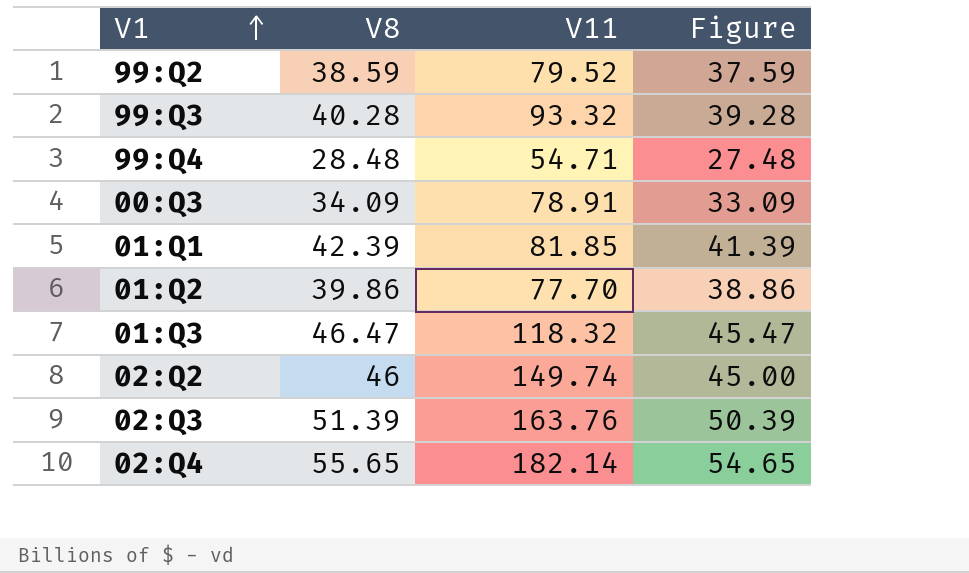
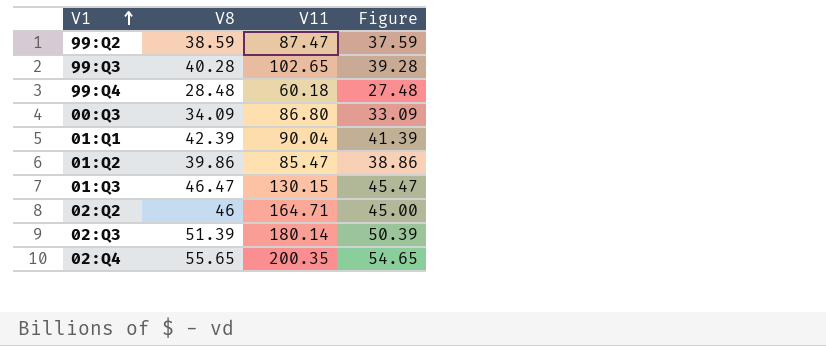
99:Q2 | V11: 79.52 -> 87.47
99:Q3 | V11: 93.32 -> 102.65
99:Q4 | V11: 54.71 -> 60.18
00:Q3 | V11: 78.91 -> 86.80
01:Q1 | V11: 81.85 -> 90.04
01:Q2 | V11: 77.70 -> 85.47
01:Q3 | V11: 118.32 -> 130.15
02:Q2 | V11: 149.74 -> 164.71
02:Q3 | V11: 163.76 -> 180.14
02:Q4 | V11: 182.14 -> 200.35

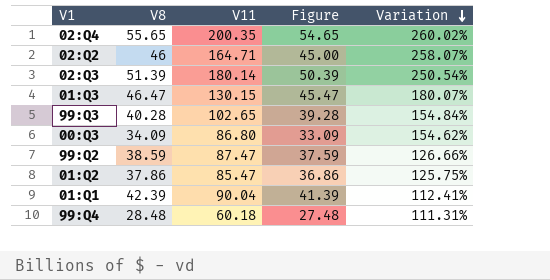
row order: V1 ascending -> Variation descending
column Variation | formula: none -> ([V11] - [V8]) / [V8]
01:Q2 | V8: 39.86 -> 37.86
01:Q2 | Figure: 38.86 -> 36.86

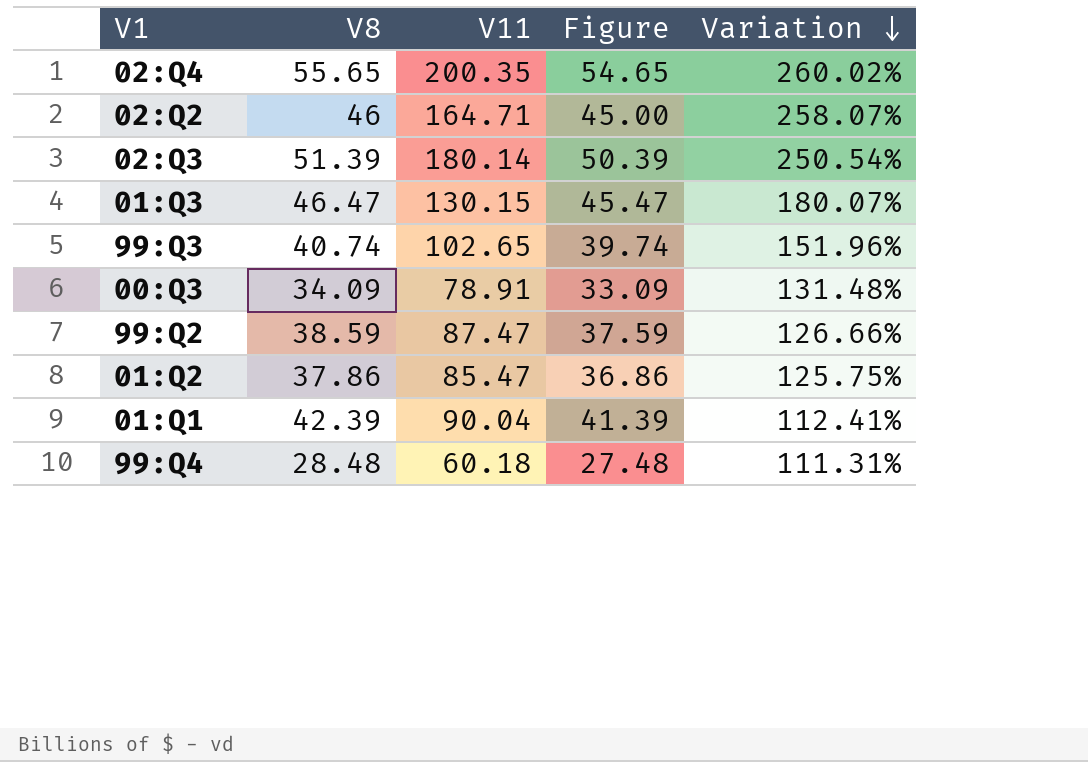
99:Q3 | V8: 40.28 -> 40.74
99:Q3 | Figure: 39.28 -> 39.74
99:Q3 | Variation: 154.84% -> 151.96%
00:Q3 | V11: 86.80 -> 78.91
00:Q3 | Variation: 154.62% -> 131.48%

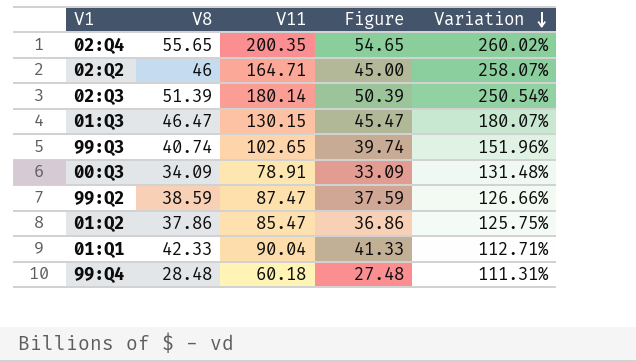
01:Q1 | V8: 42.39 -> 42.33
01:Q1 | Figure: 41.39 -> 41.33
01:Q1 | Variation: 112.41% -> 112.71%

